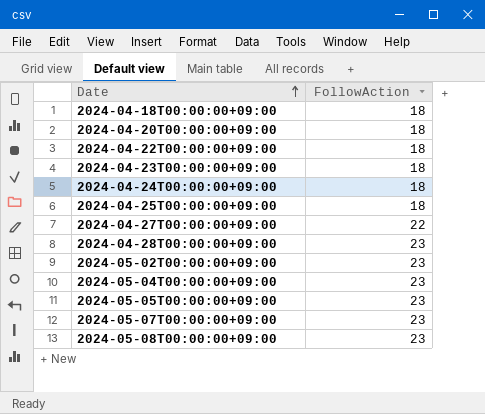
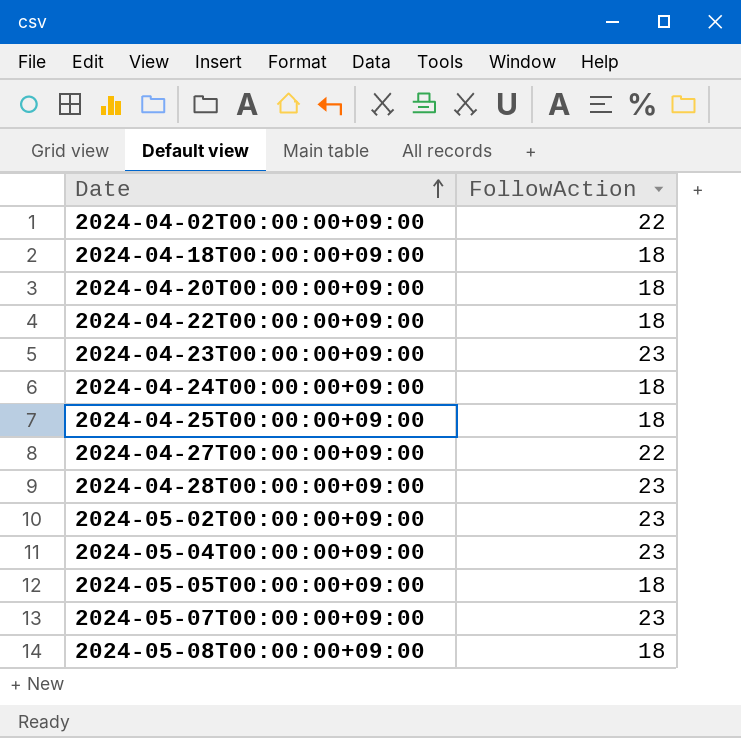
row 2024-04-02T00:00:00+09:00: none -> 22
2024-04-23T00:00:00+09:00 | FollowAction: 18 -> 23
2024-05-05T00:00:00+09:00 | FollowAction: 23 -> 18
2024-05-08T00:00:00+09:00 | FollowAction: 23 -> 18

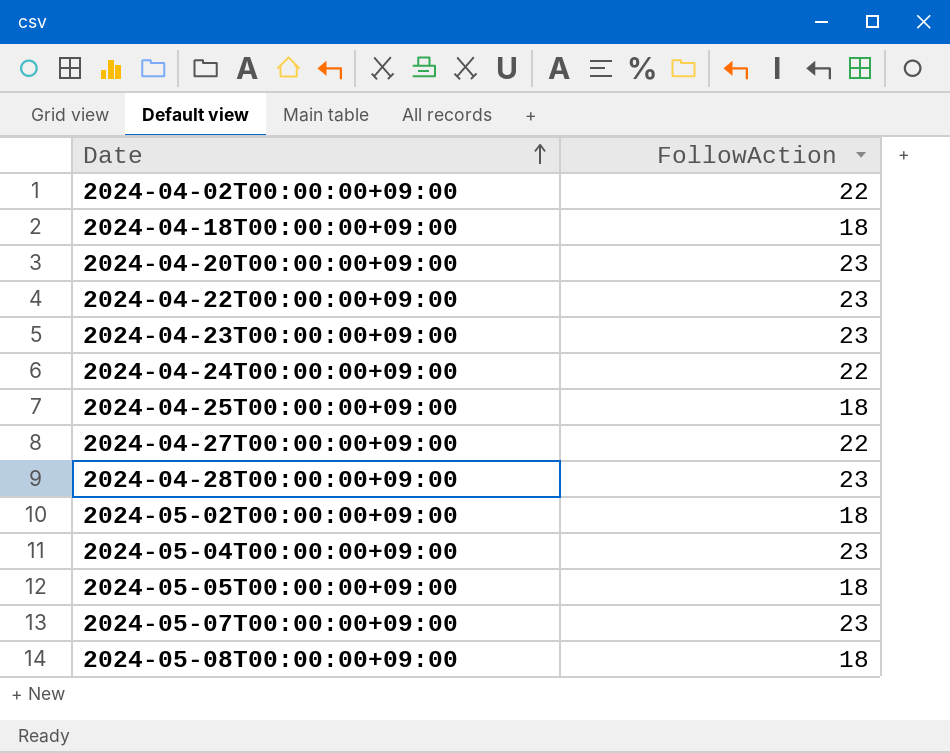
2024-04-20T00:00:00+09:00 | FollowAction: 18 -> 23
2024-04-22T00:00:00+09:00 | FollowAction: 18 -> 23
2024-04-24T00:00:00+09:00 | FollowAction: 18 -> 22
2024-05-02T00:00:00+09:00 | FollowAction: 23 -> 18

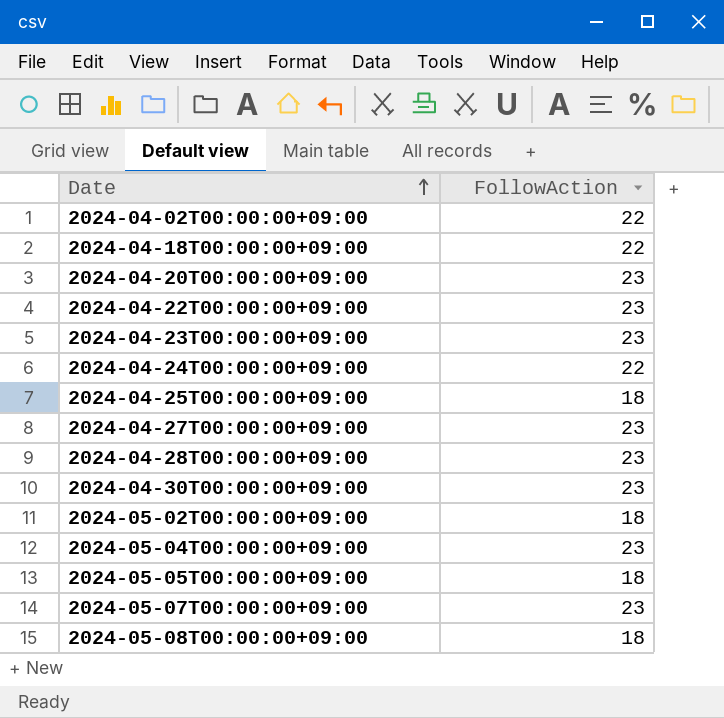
2024-04-18T00:00:00+09:00 | FollowAction: 18 -> 22
2024-04-27T00:00:00+09:00 | FollowAction: 22 -> 23
row 2024-04-30T00:00:00+09:00: none -> 23

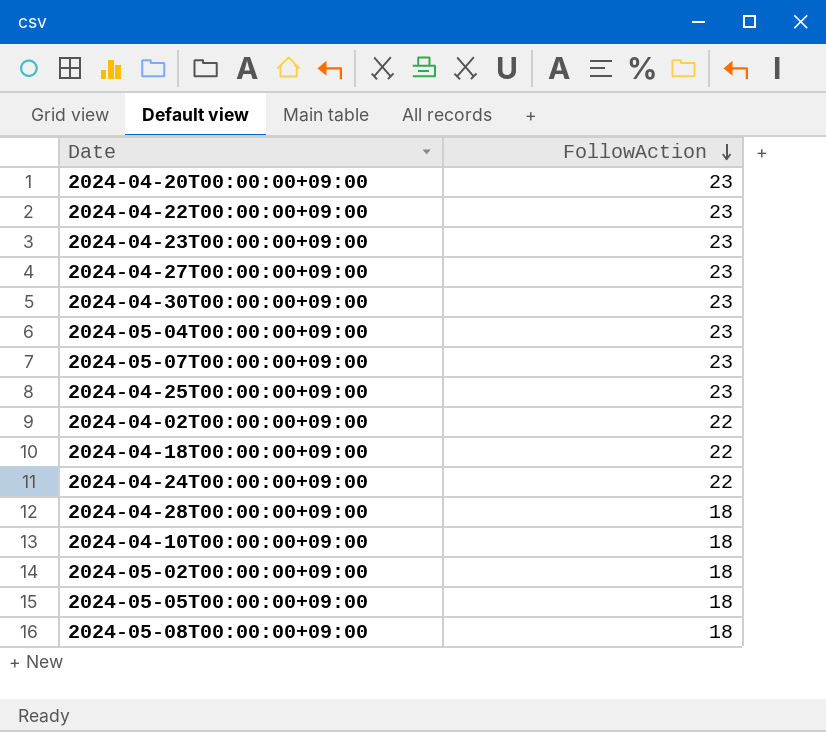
row order: Date ascending -> FollowAction descending
2024-04-25T00:00:00+09:00 | FollowAction: 18 -> 23
2024-04-28T00:00:00+09:00 | FollowAction: 23 -> 18
row 2024-04-10T00:00:00+09:00: none -> 18

